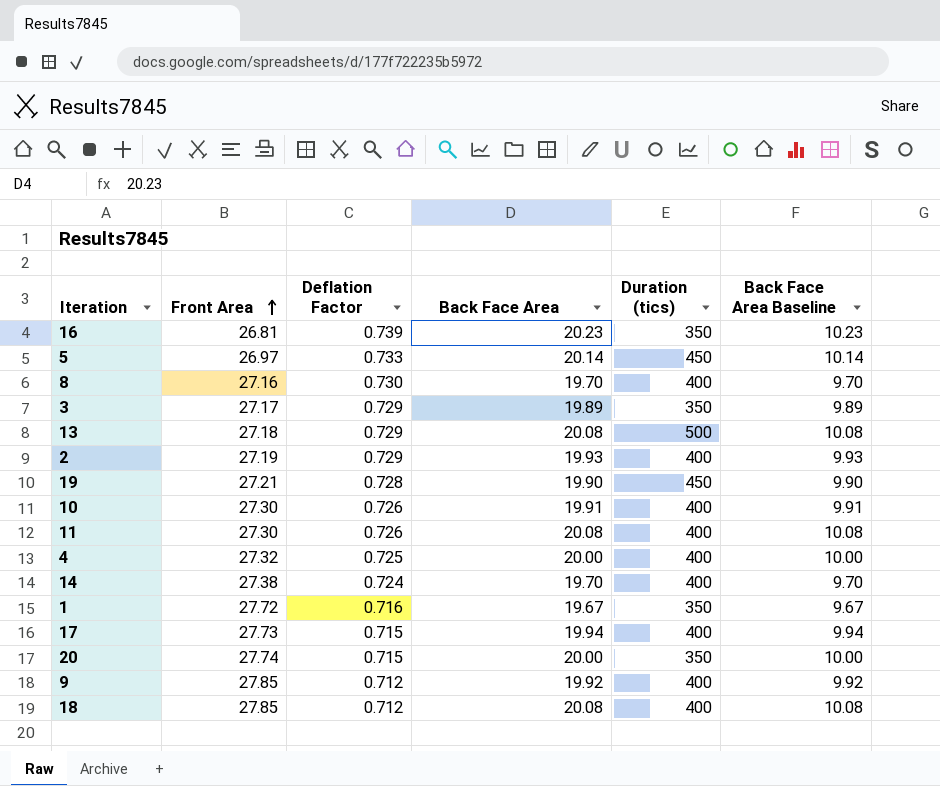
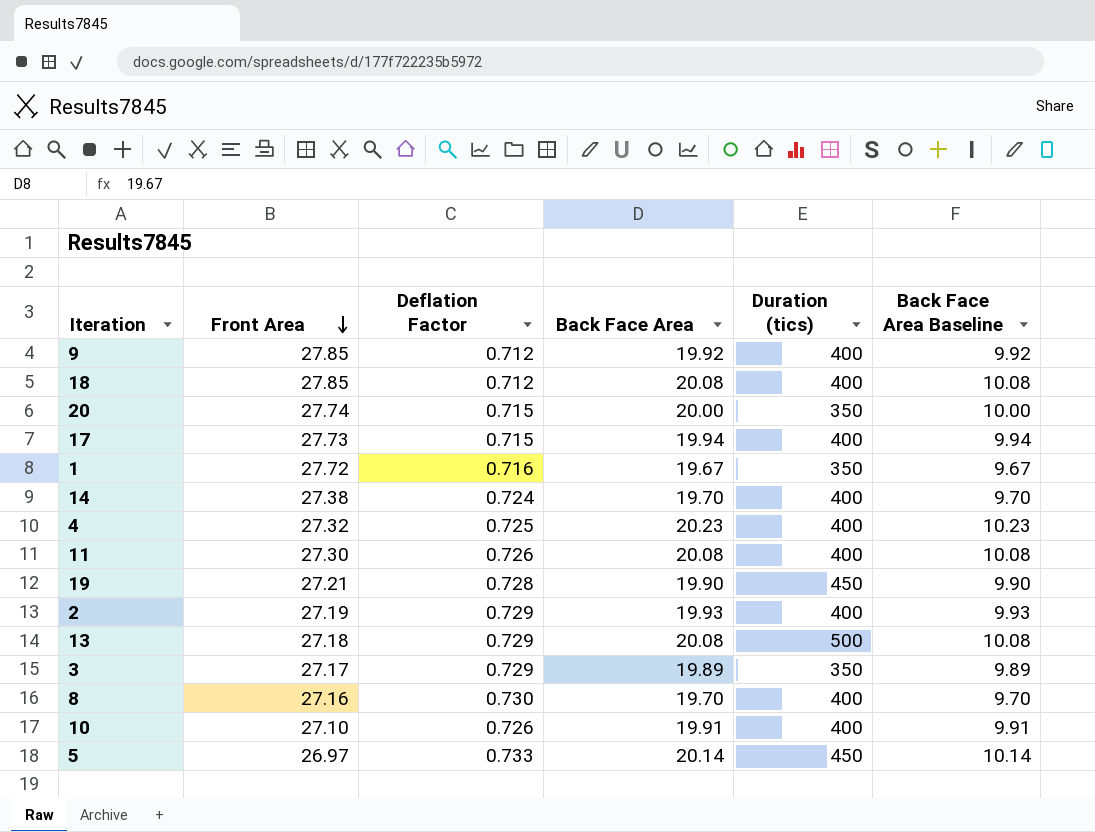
row order: Front Area ascending -> Front Area descending
row 16: 26.81 | 0.739 | 20.23 | 350 | 10.23 -> none
4 | Back Face Area: 20.00 -> 20.23
4 | Back Face Area Baseline: 10.00 -> 10.23
10 | Front Area: 27.30 -> 27.10

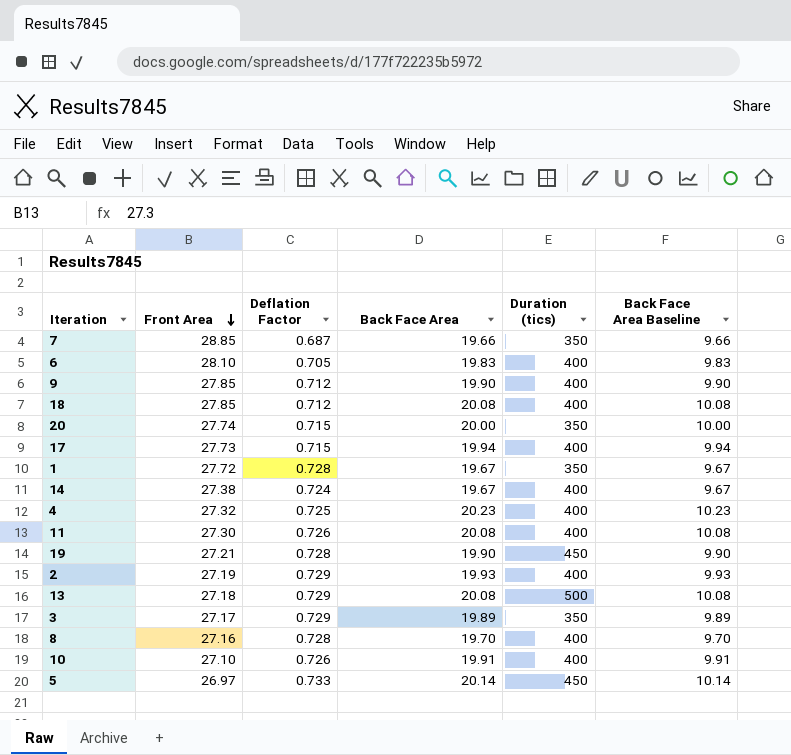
row 7: none -> 28.85 | 0.687 | 19.66 | 350 | 9.66
row 6: none -> 28.10 | 0.705 | 19.83 | 400 | 9.83
9 | Back Face Area: 19.92 -> 19.90
9 | Back Face Area Baseline: 9.92 -> 9.90
1 | Deflation Factor: 0.716 -> 0.728
14 | Back Face Area: 19.70 -> 19.67
14 | Back Face Area Baseline: 9.70 -> 9.67
8 | Deflation Factor: 0.730 -> 0.728

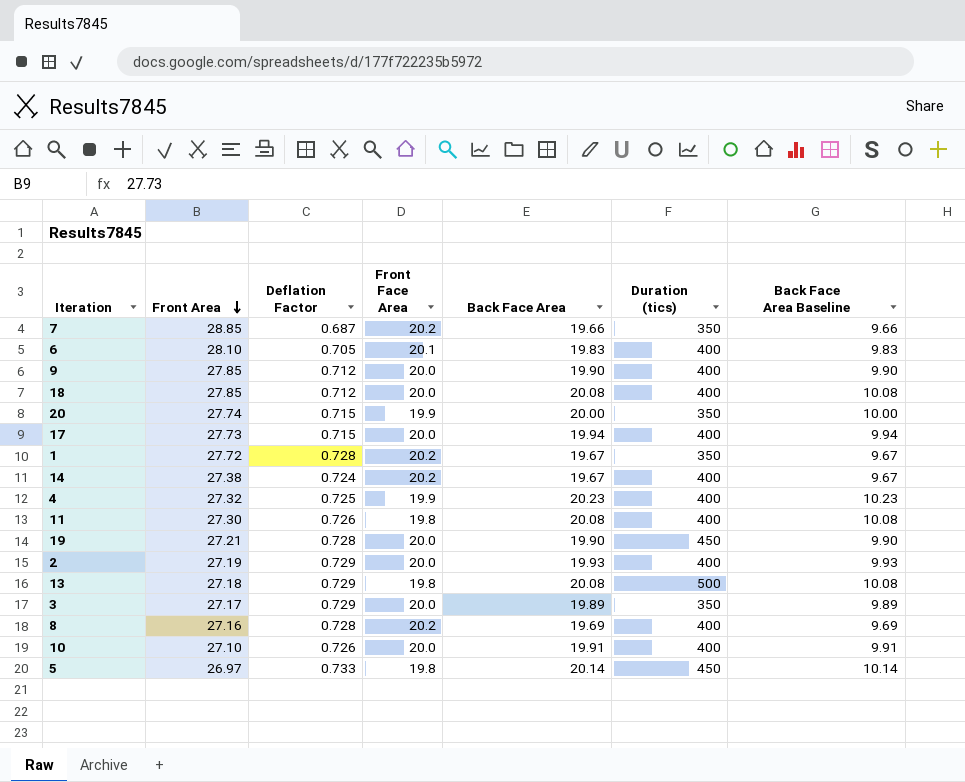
column Front Face Area | position: none -> 4
8 | Back Face Area: 19.70 -> 19.69
8 | Back Face Area Baseline: 9.70 -> 9.69

